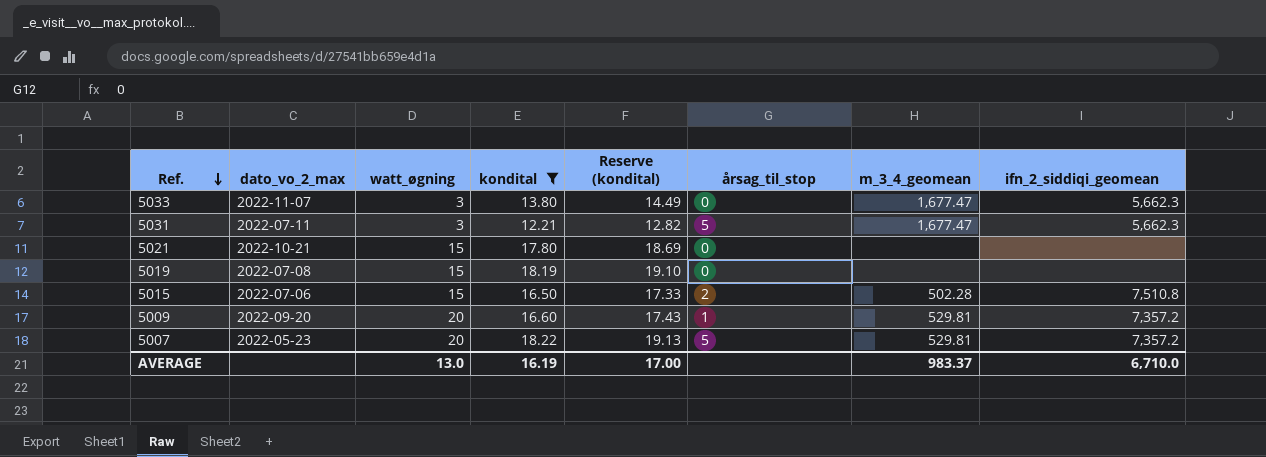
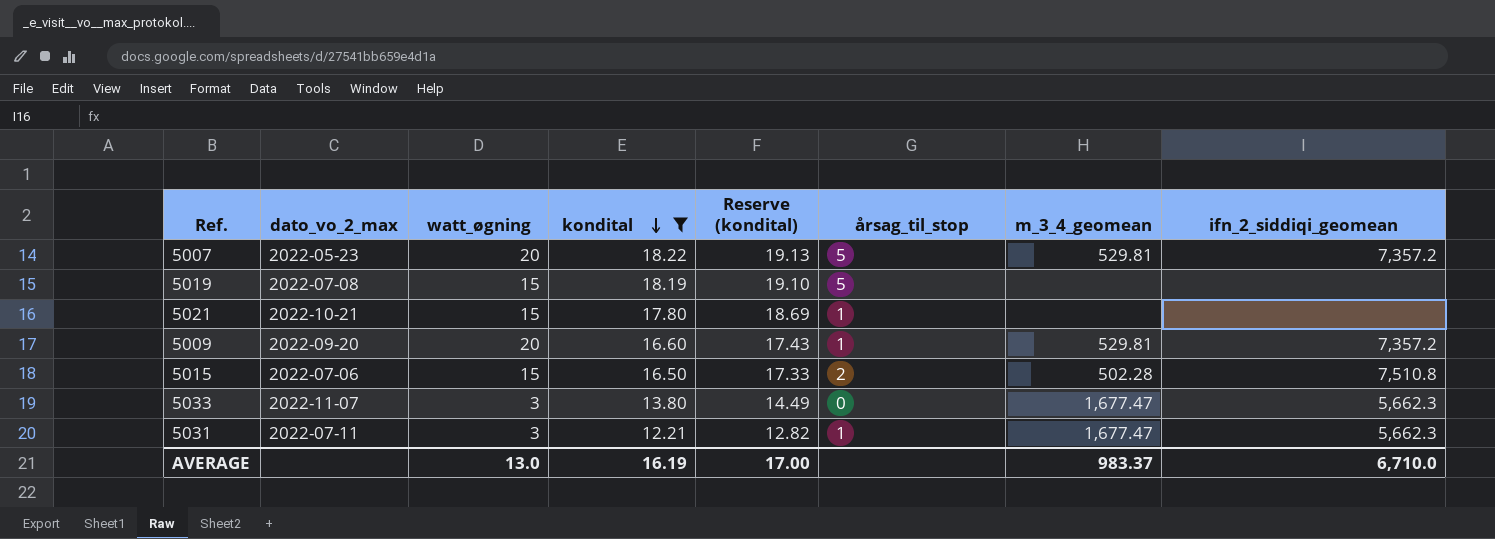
row order: Ref. descending -> kondital descending
5019 | årsag_til_stop: 0 -> 5
5021 | årsag_til_stop: 0 -> 1
5031 | årsag_til_stop: 5 -> 1

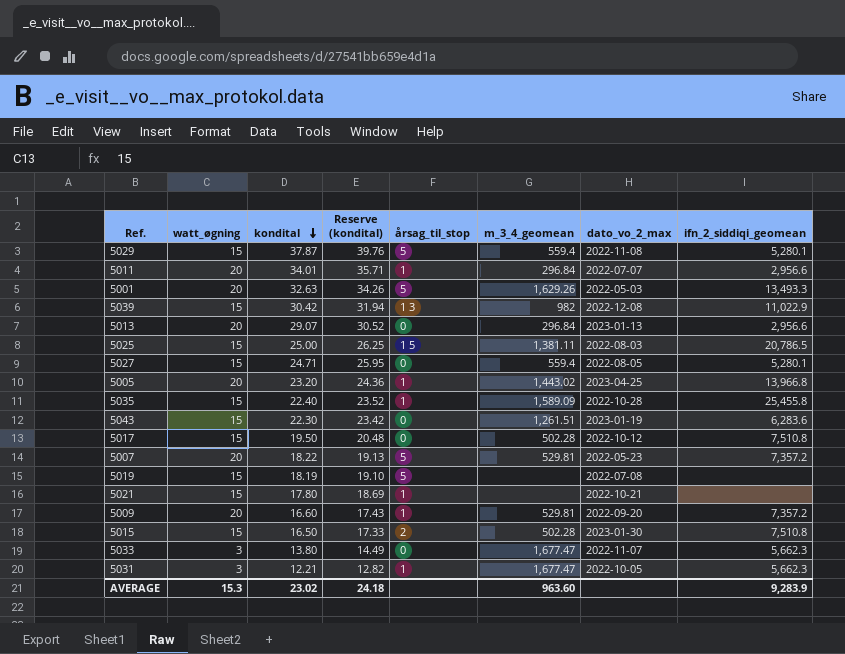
filter: kondital <= 18.22 -> none
column dato_vo_2_max | position: 2 -> 7
5015 | dato_vo_2_max: 2022-07-06 -> 2023-01-30
5031 | dato_vo_2_max: 2022-07-11 -> 2022-10-05
AVERAGE | watt_øgning: 13.0 -> 15.3
AVERAGE | kondital: 16.19 -> 23.02
AVERAGE | Reserve (kondital): 17.00 -> 24.18
AVERAGE | m_3_4_geomean: 983.37 -> 963.60
AVERAGE | ifn_2_siddiqi_geomean: 6,710.0 -> 9,283.9

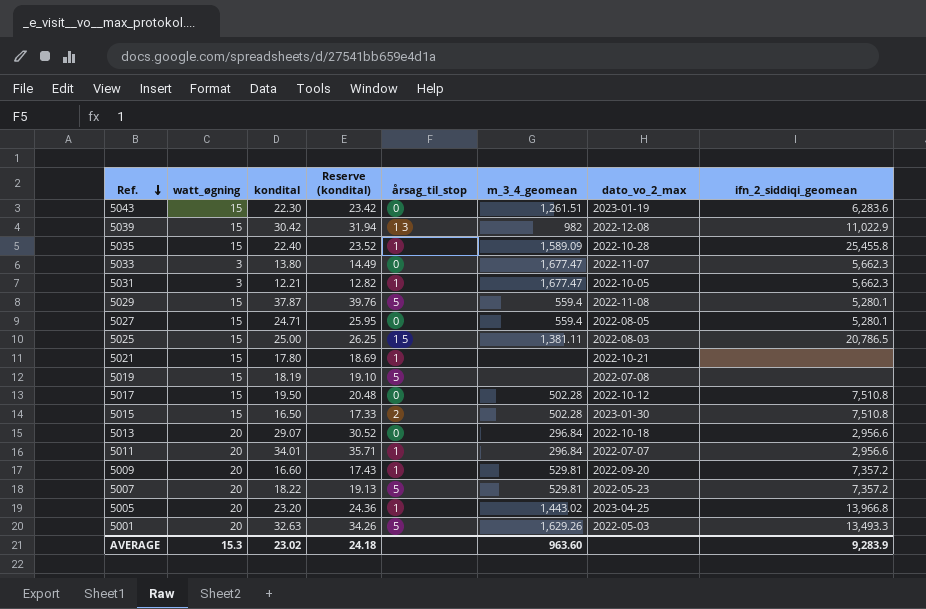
row order: kondital descending -> Ref. descending
5013 | dato_vo_2_max: 2023-01-13 -> 2022-10-18

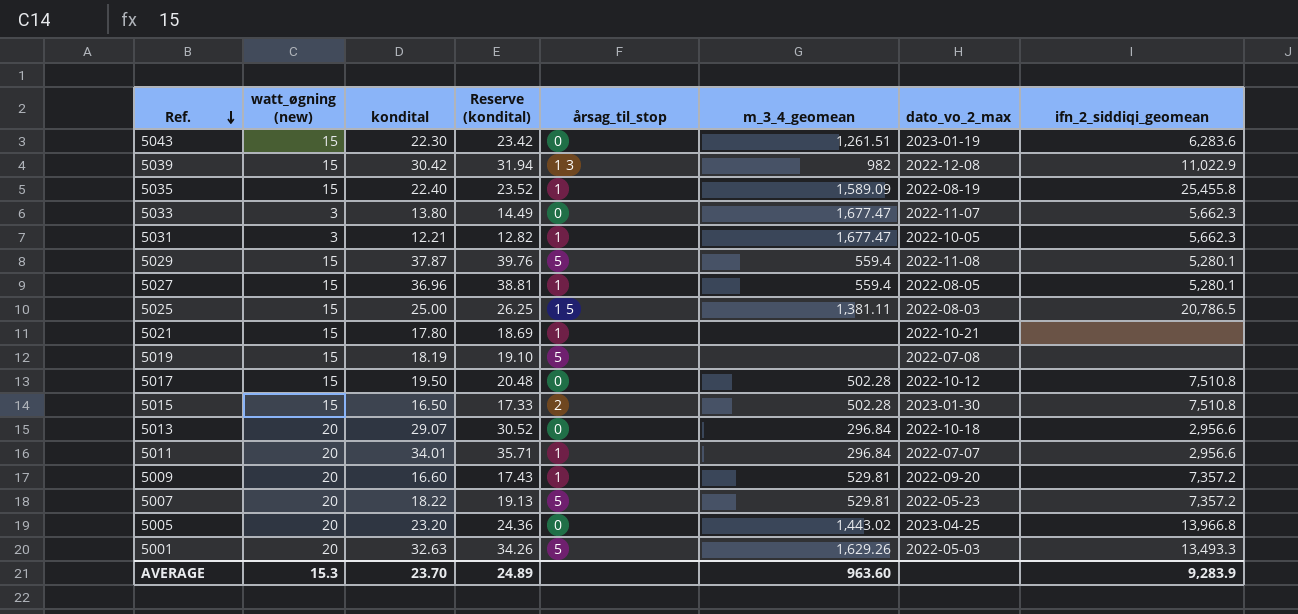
column name: watt_øgning -> watt_øgning (new)
5035 | dato_vo_2_max: 2022-10-28 -> 2022-08-19
5027 | kondital: 24.71 -> 36.96
5027 | Reserve (kondital): 25.95 -> 38.81
5027 | årsag_til_stop: 0 -> 1
5005 | årsag_til_stop: 1 -> 0
AVERAGE | kondital: 23.02 -> 23.70
AVERAGE | Reserve (kondital): 24.18 -> 24.89

